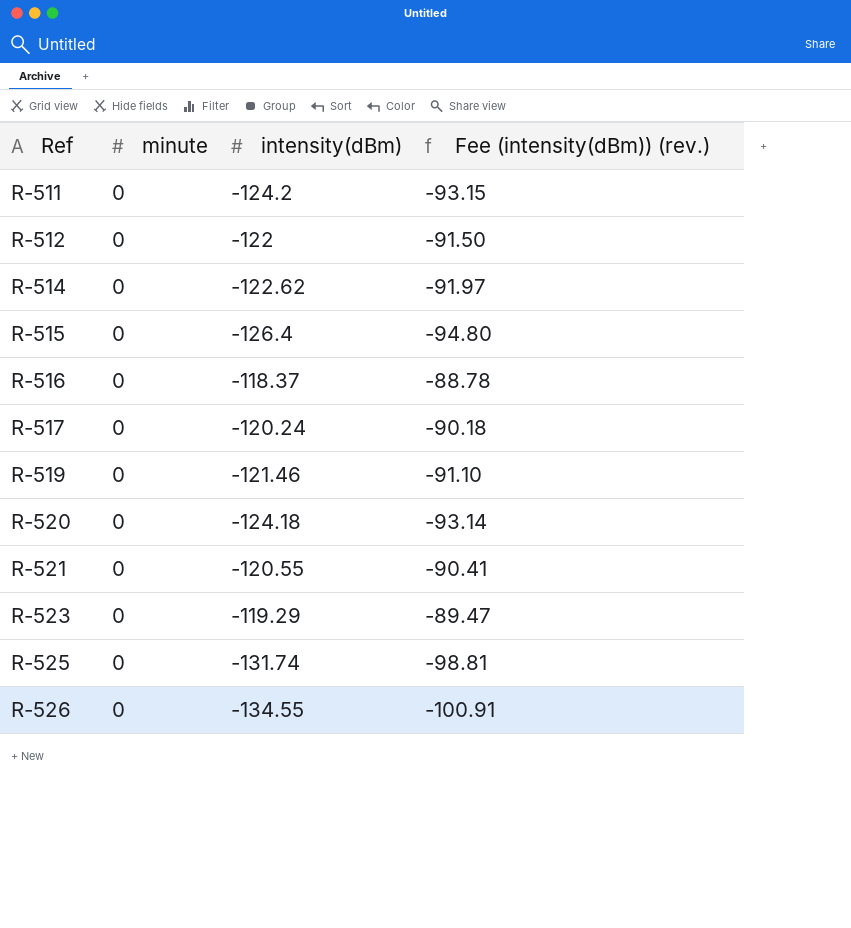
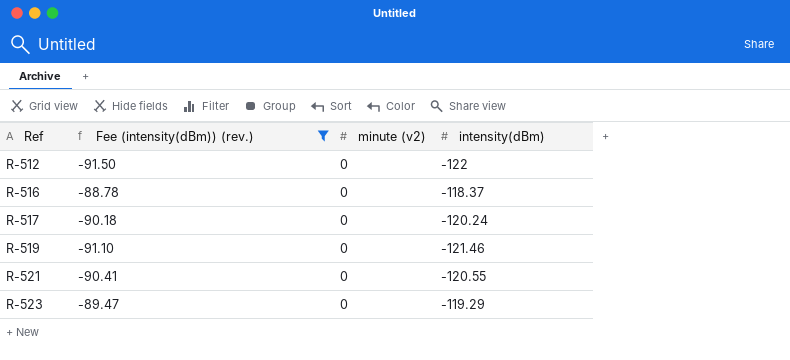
filter: none -> Fee (intensity(dBm)) (rev.) >= -91.50
column Fee (intensity(dBm)) (rev.) | position: 4 -> 2
column name: minute -> minute (v2)

